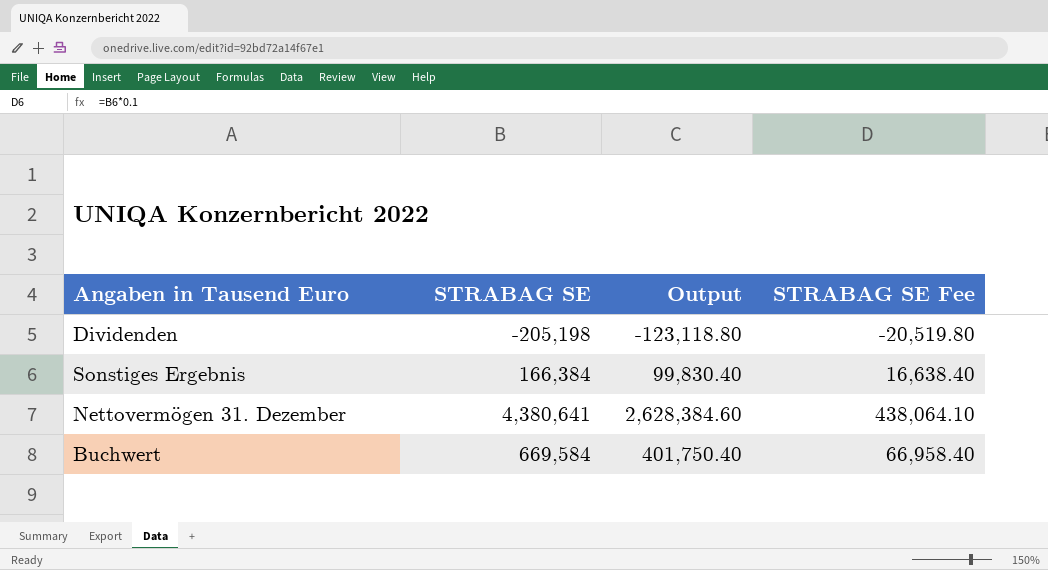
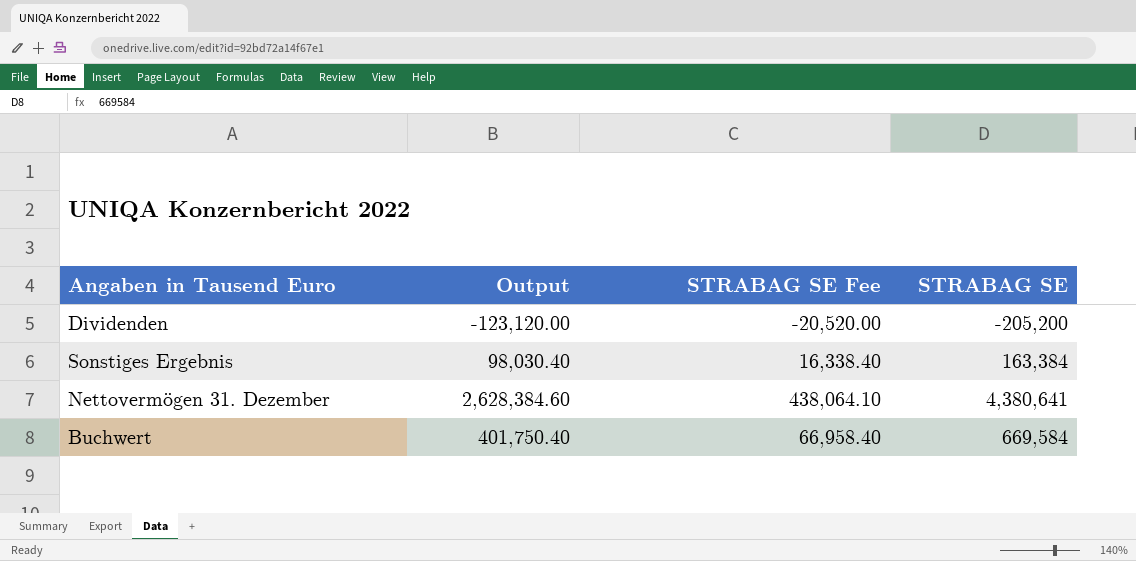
column STRABAG SE | position: 2 -> 4
Dividenden | Output: -123,118.80 -> -123,120.00
Dividenden | STRABAG SE Fee: -20,519.80 -> -20,520.00
Dividenden | STRABAG SE: -205,198 -> -205,200
Sonstiges Ergebnis | Output: 99,830.40 -> 98,030.40
Sonstiges Ergebnis | STRABAG SE Fee: 16,638.40 -> 16,338.40
Sonstiges Ergebnis | STRABAG SE: 166,384 -> 163,384

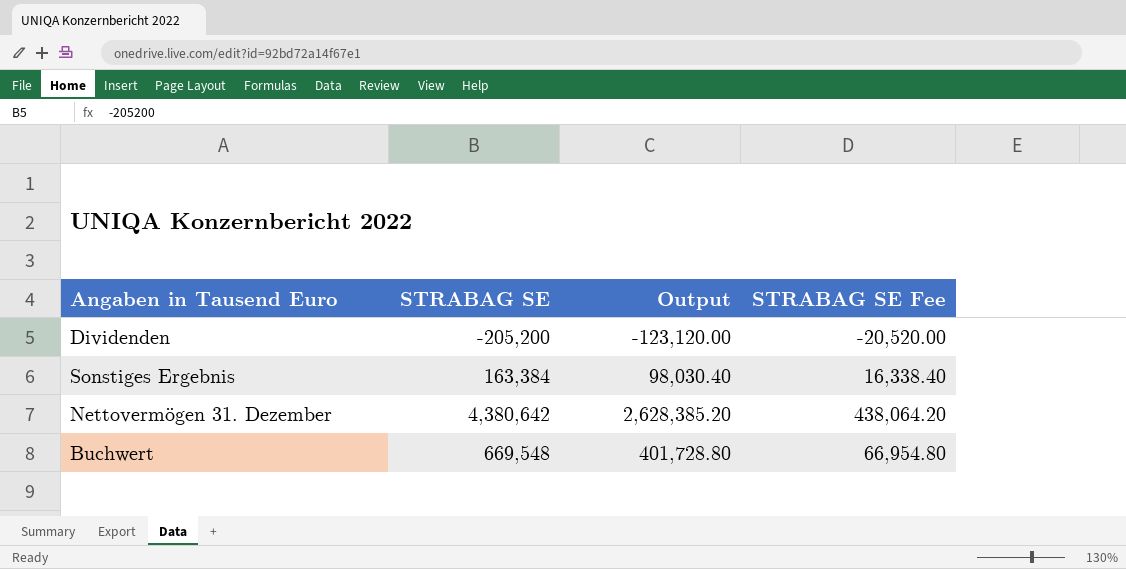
column STRABAG SE | position: 4 -> 2
Nettovermögen 31. Dezember | STRABAG SE: 4,380,641 -> 4,380,642
Nettovermögen 31. Dezember | Output: 2,628,384.60 -> 2,628,385.20
Nettovermögen 31. Dezember | STRABAG SE Fee: 438,064.10 -> 438,064.20
Buchwert | STRABAG SE: 669,584 -> 669,548
Buchwert | Output: 401,750.40 -> 401,728.80
Buchwert | STRABAG SE Fee: 66,958.40 -> 66,954.80

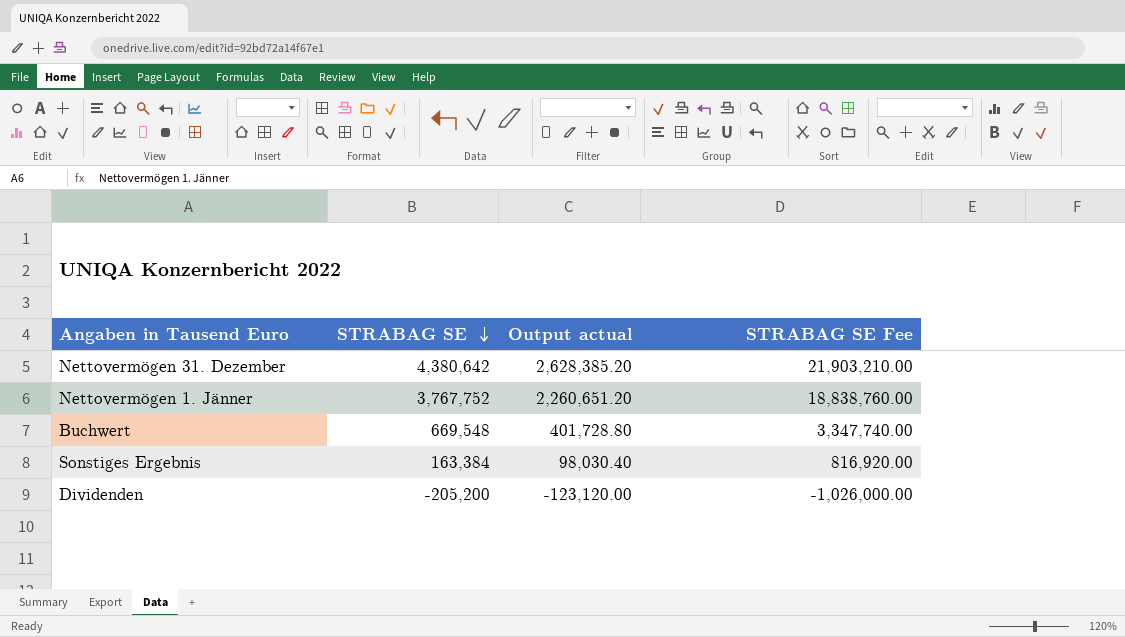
row order: none -> STRABAG SE descending
column name: Output -> Output actual
column STRABAG SE Fee | formula: [STRABAG SE] * 0.1 -> [STRABAG SE] * 5
row Nettovermögen 1. Jänner: none -> 3,767,752 | 2,260,651.20 | 18,838,760.00

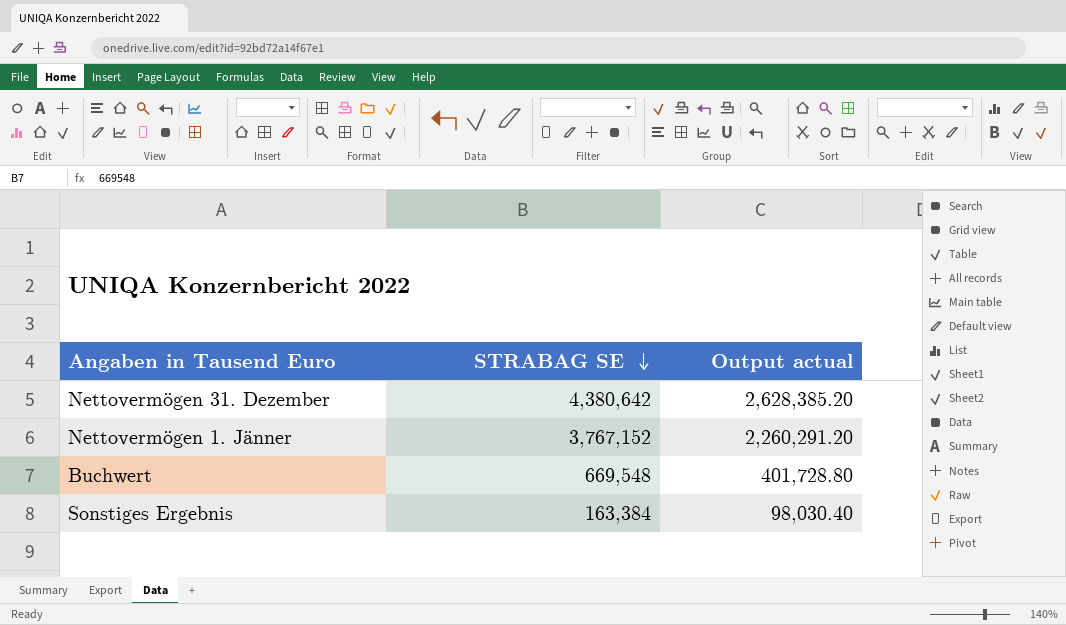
column STRABAG SE Fee | formula: [STRABAG SE] * 5 -> none
row Dividenden: -205,200 | -123,120.00 | -1,026,000.00 -> none
Nettovermögen 1. Jänner | STRABAG SE: 3,767,752 -> 3,767,152
Nettovermögen 1. Jänner | Output actual: 2,260,651.20 -> 2,260,291.20

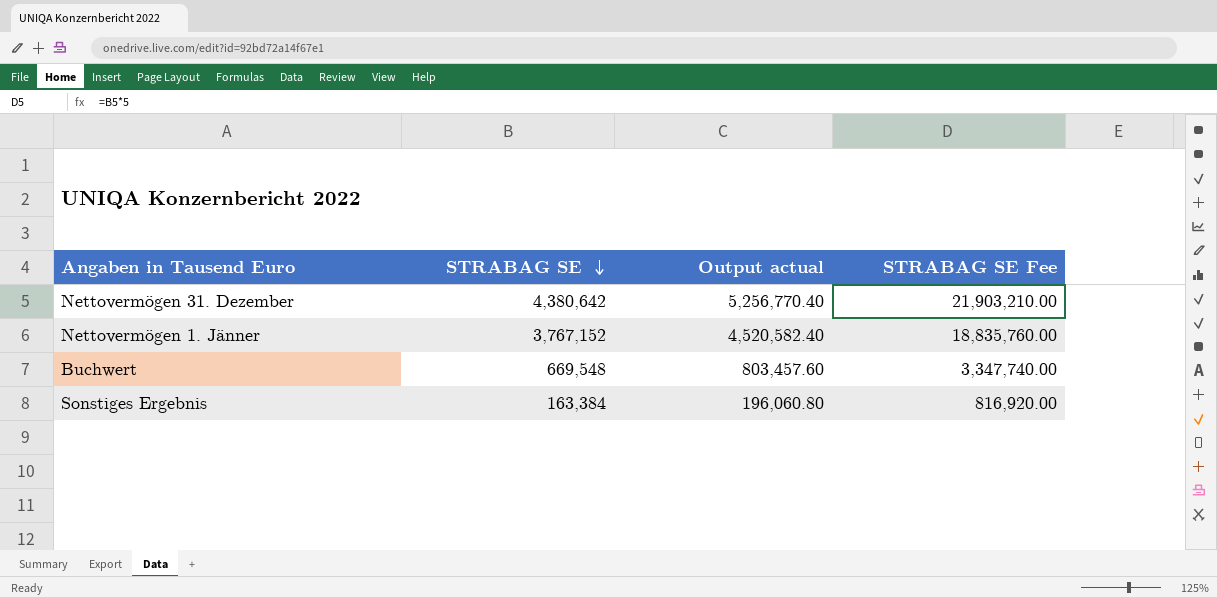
column Output actual | formula: [STRABAG SE] * 0.6 -> [STRABAG SE] * 1.2
column STRABAG SE Fee | formula: none -> [STRABAG SE] * 5

